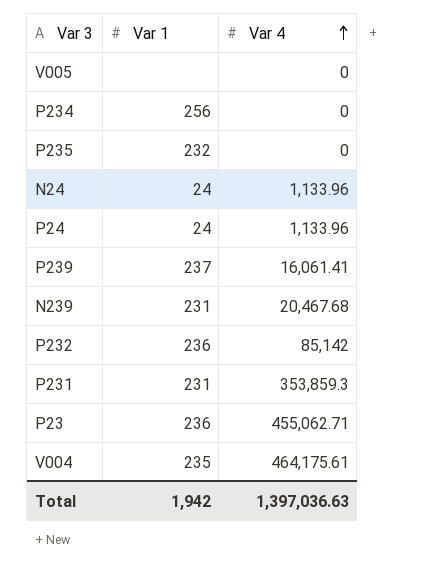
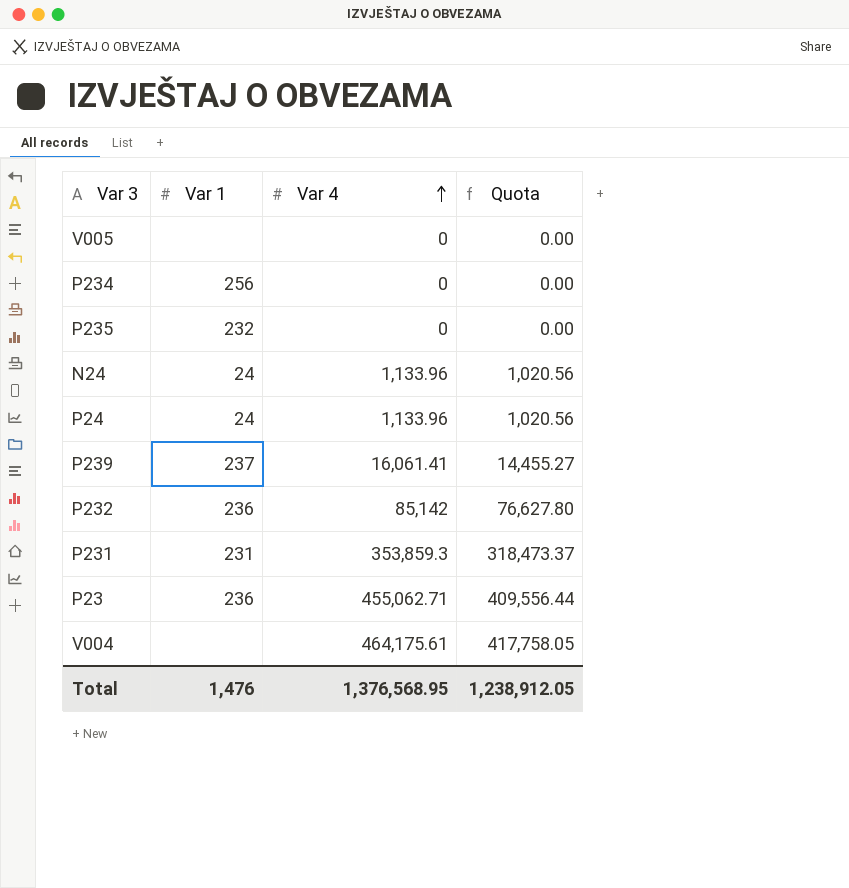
column Quota | formula: none -> [Var 4] * 0.9
row N239: 231 | 20,467.68 -> none
V004 | Var 1: 235 -> none
Total | Var 1: 1,942 -> 1,476
Total | Var 4: 1,397,036.63 -> 1,376,568.95

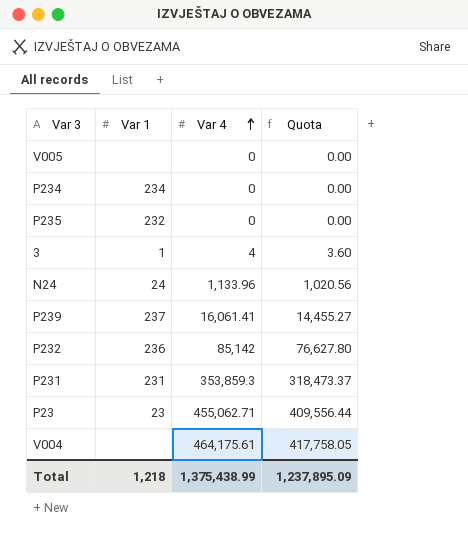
row P24: 24 | 1,133.96 | 1,020.56 -> none
P234 | Var 1: 256 -> 234
row 3: none -> 1 | 4 | 3.60
P23 | Var 1: 236 -> 23
Total | Var 1: 1,476 -> 1,218
Total | Var 4: 1,376,568.95 -> 1,375,438.99
Total | Quota: 1,238,912.05 -> 1,237,895.09

